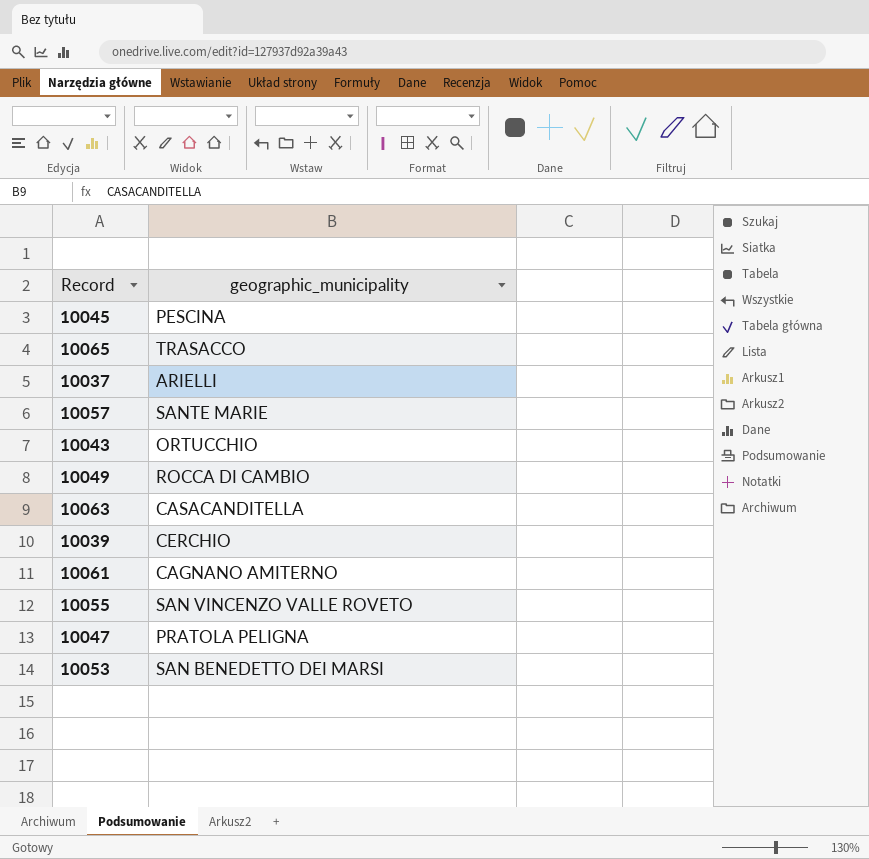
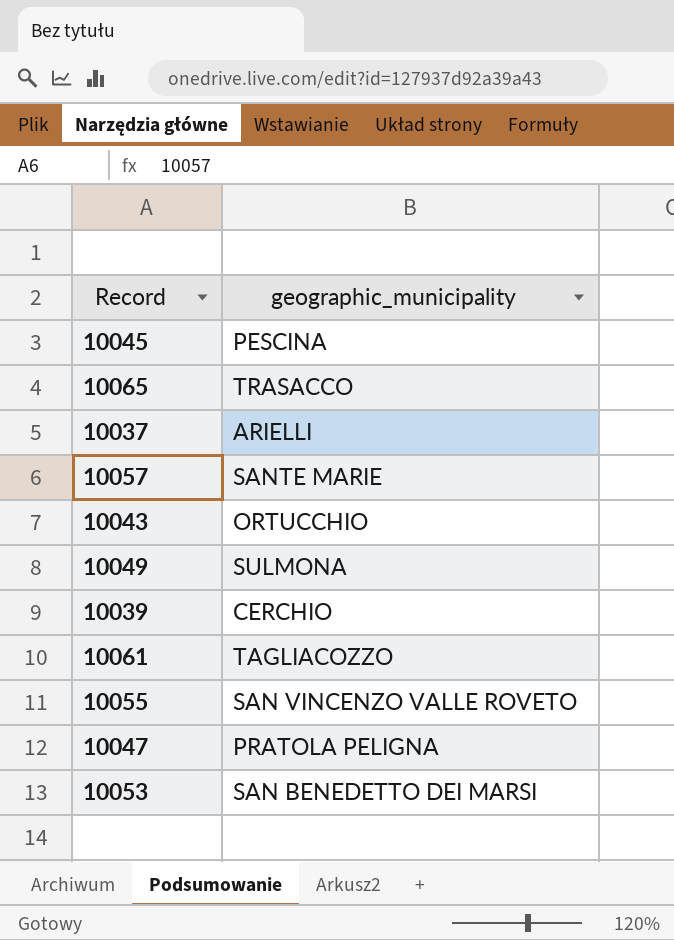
row 10063: CASACANDITELLA -> none
10049 | geographic_municipality: ROCCA DI CAMBIO -> SULMONA
10061 | geographic_municipality: CAGNANO AMITERNO -> TAGLIACOZZO

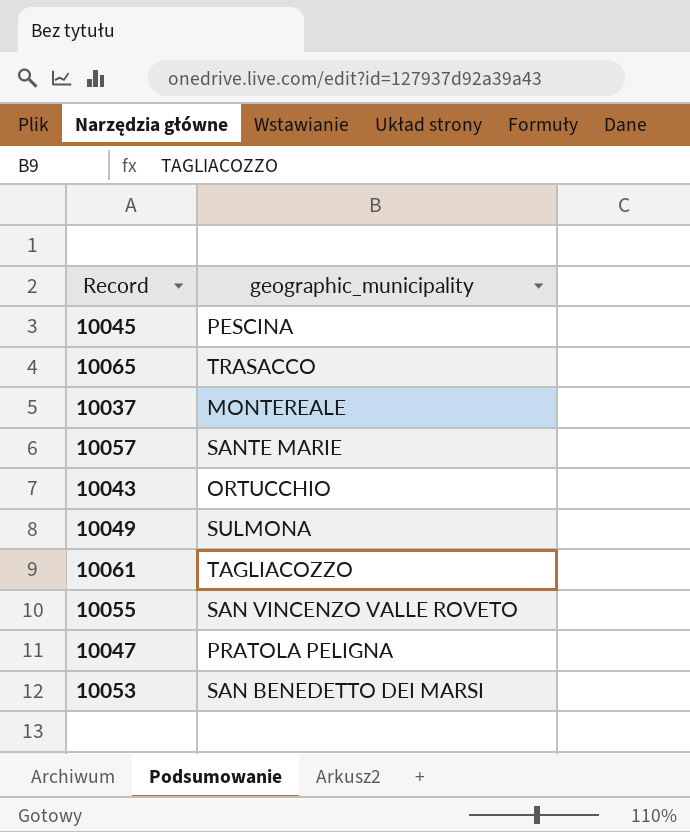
row 10039: CERCHIO -> none
10037 | geographic_municipality: ARIELLI -> MONTEREALE

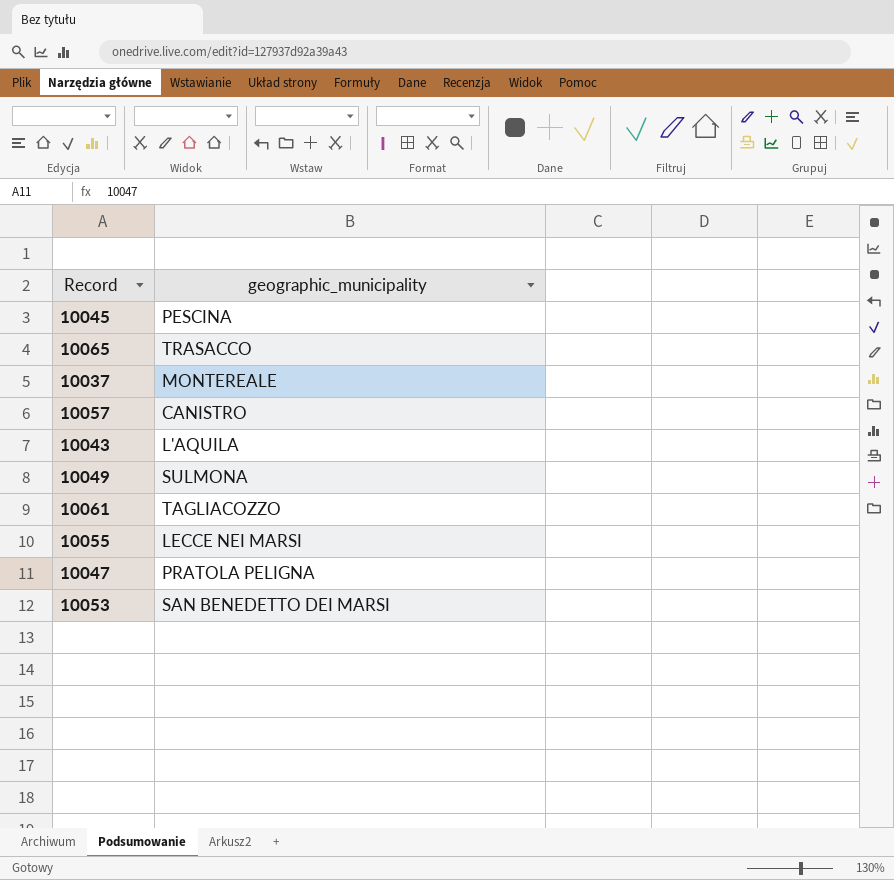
10057 | geographic_municipality: SANTE MARIE -> CANISTRO
10043 | geographic_municipality: ORTUCCHIO -> L'AQUILA
10055 | geographic_municipality: SAN VINCENZO VALLE ROVETO -> LECCE NEI MARSI

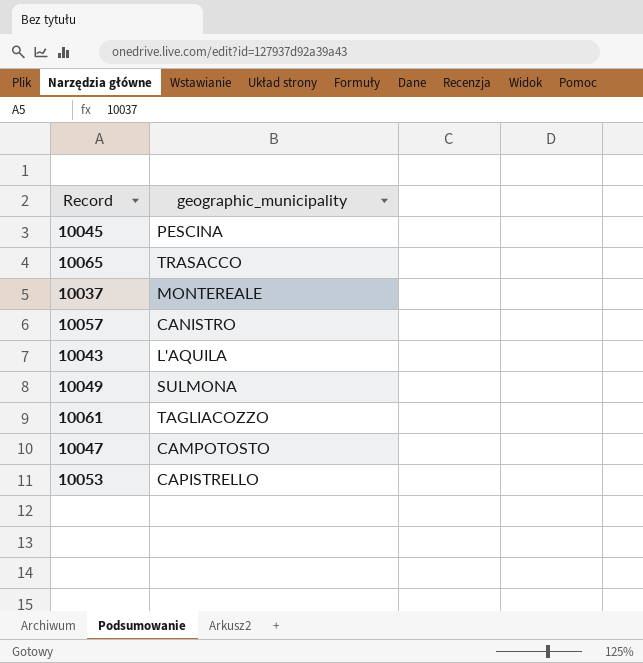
row 10055: LECCE NEI MARSI -> none
10047 | geographic_municipality: PRATOLA PELIGNA -> CAMPOTOSTO
10053 | geographic_municipality: SAN BENEDETTO DEI MARSI -> CAPISTRELLO

